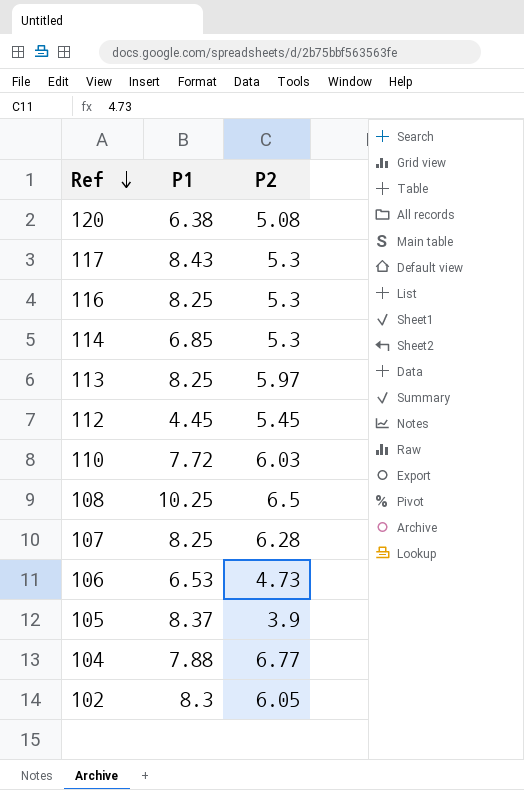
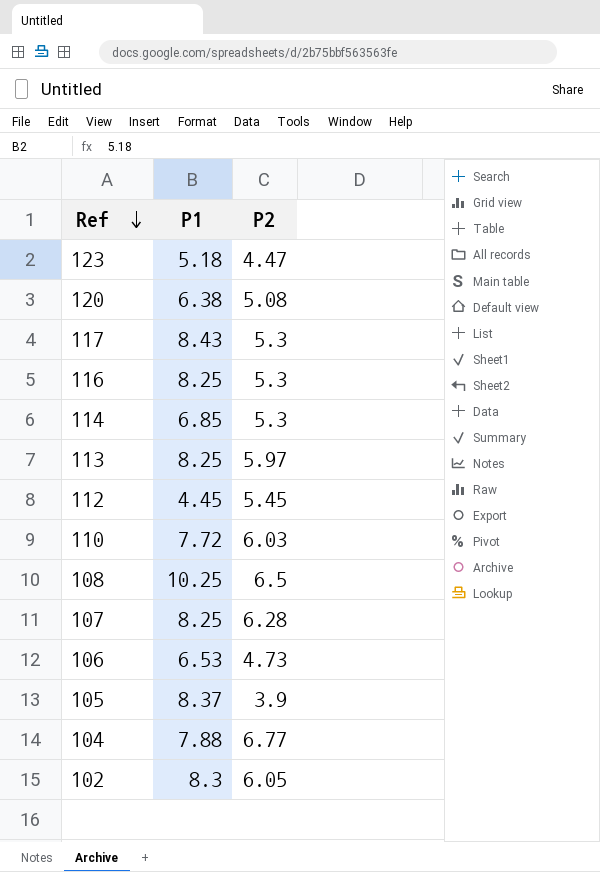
row 123: none -> 5.18 | 4.47

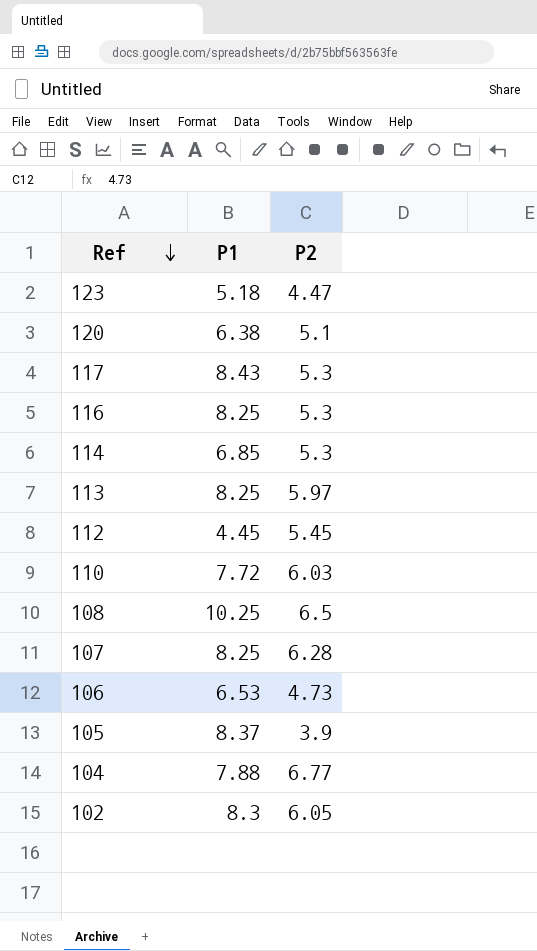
120 | P2: 5.08 -> 5.1

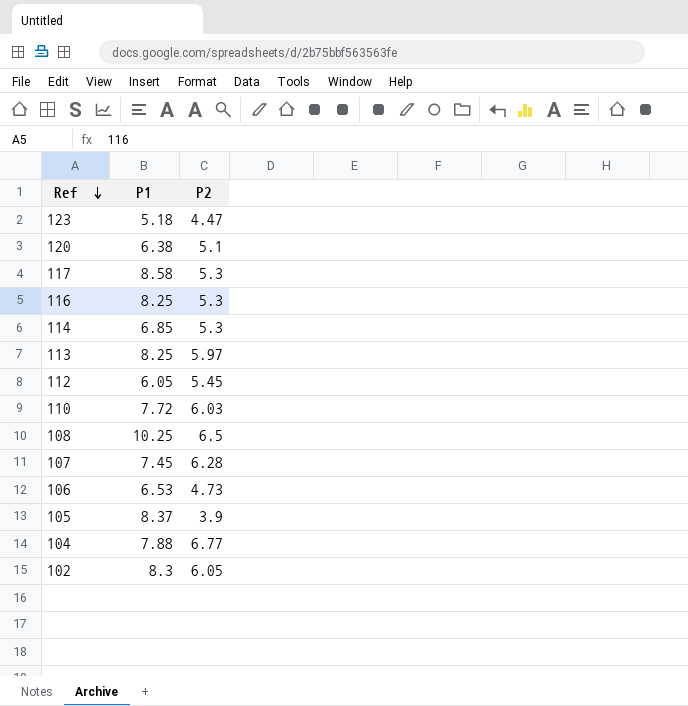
117 | P1: 8.43 -> 8.58
112 | P1: 4.45 -> 6.05
107 | P1: 8.25 -> 7.45

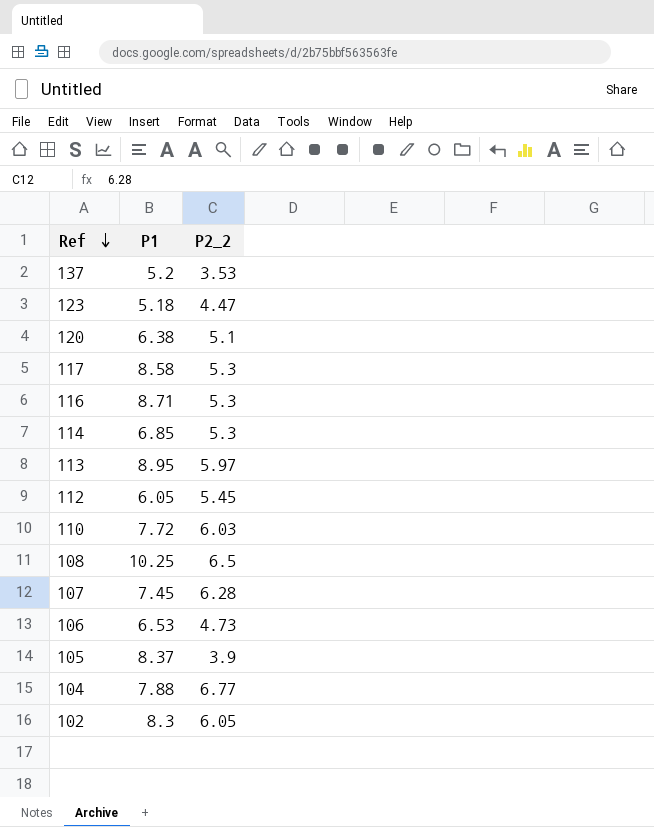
column name: P2 -> P2_2
row 137: none -> 5.2 | 3.53
116 | P1: 8.25 -> 8.71
113 | P1: 8.25 -> 8.95

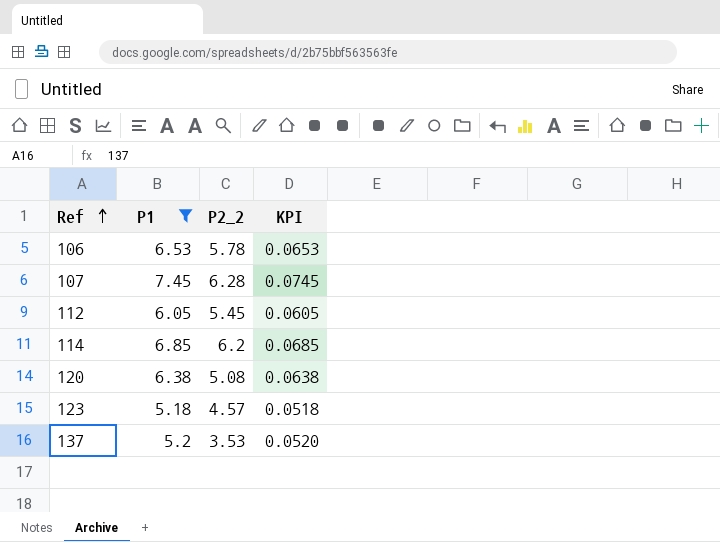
filter: none -> P1 <= 7.45
row order: Ref descending -> Ref ascending
column KPI | formula: none -> [P1] * 0.01
106 | P2_2: 4.73 -> 5.78
114 | P2_2: 5.3 -> 6.2
120 | P2_2: 5.1 -> 5.08
123 | P2_2: 4.47 -> 4.57

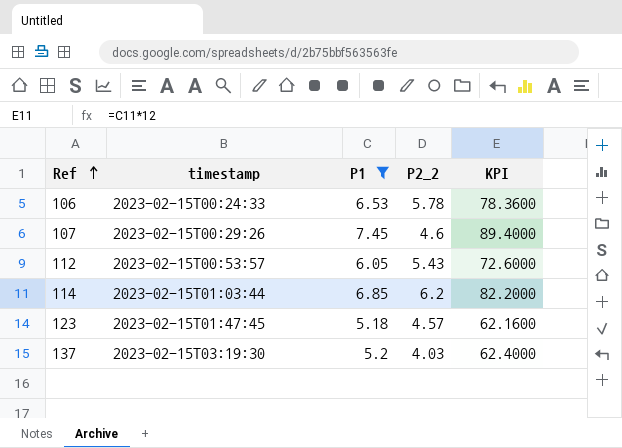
column timestamp | position: none -> 2
column KPI | formula: [P1] * 0.01 -> [P1] * 12
row 120: 6.38 | 5.08 | 0.0638 -> none
107 | P2_2: 6.28 -> 4.6
112 | P2_2: 5.45 -> 5.43
137 | P2_2: 3.53 -> 4.03

